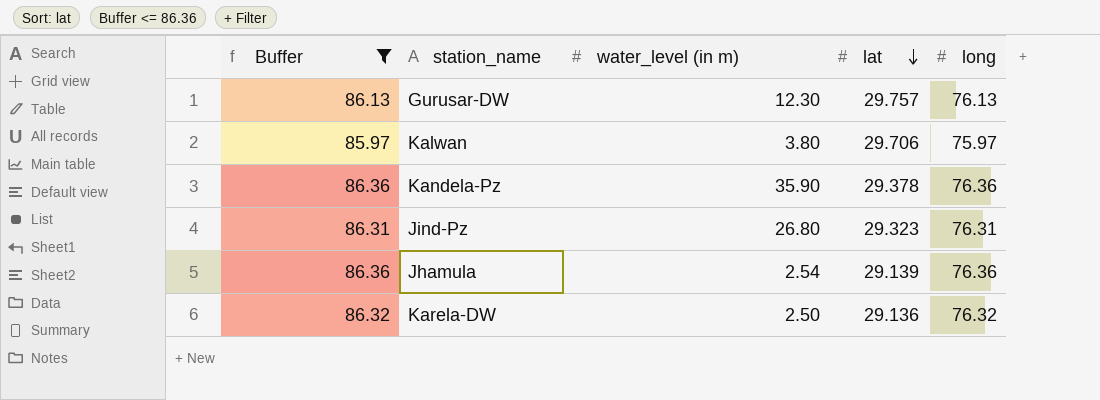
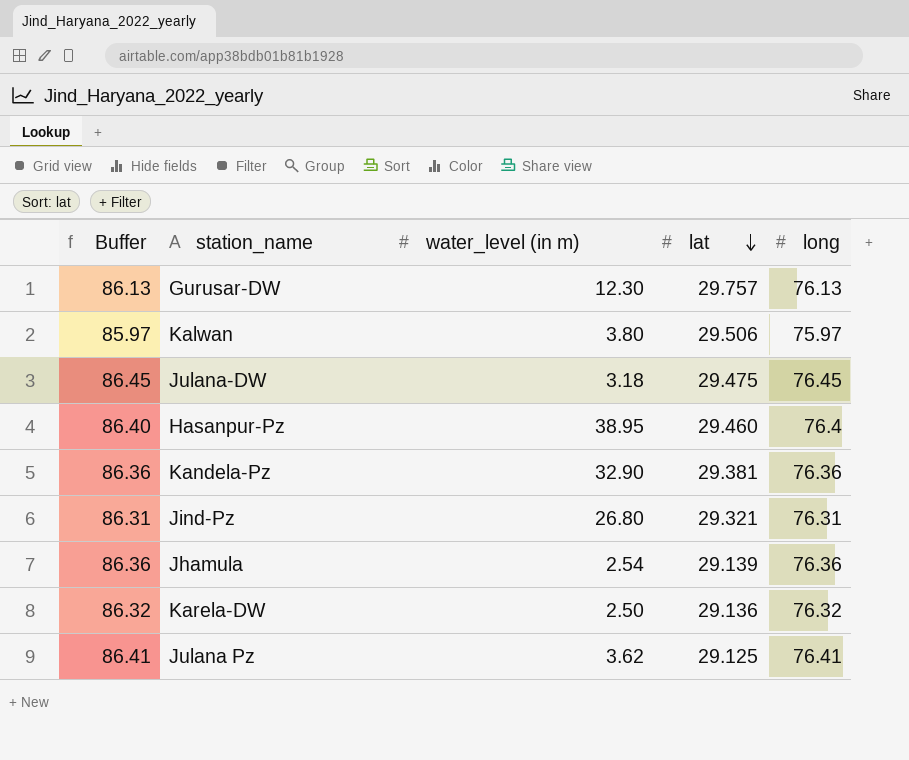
filter: Buffer <= 86.36 -> none
Kalwan | lat: 29.706 -> 29.506
Kandela-Pz | water_level (in m): 35.90 -> 32.90
Kandela-Pz | lat: 29.378 -> 29.381
Jind-Pz | lat: 29.323 -> 29.321

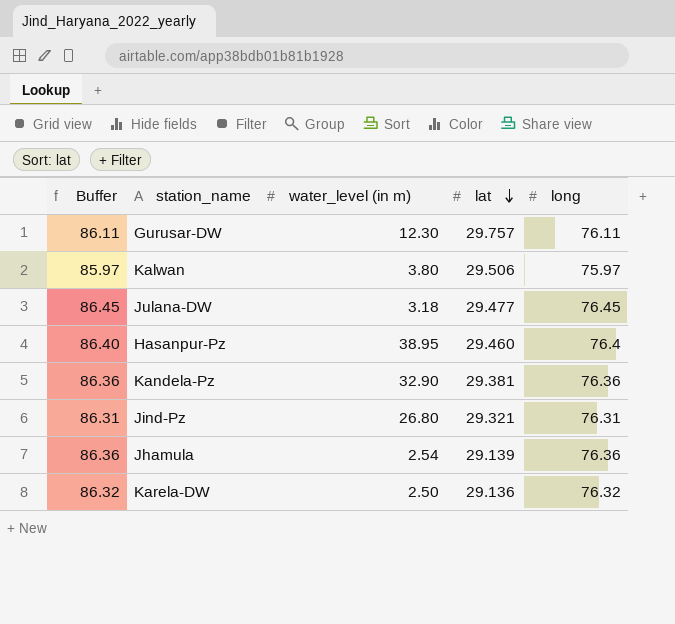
row Julana Pz: 86.41 | 3.62 | 29.125 | 76.41 -> none
Gurusar-DW | Buffer: 86.13 -> 86.11
Gurusar-DW | long: 76.13 -> 76.11
Julana-DW | lat: 29.475 -> 29.477

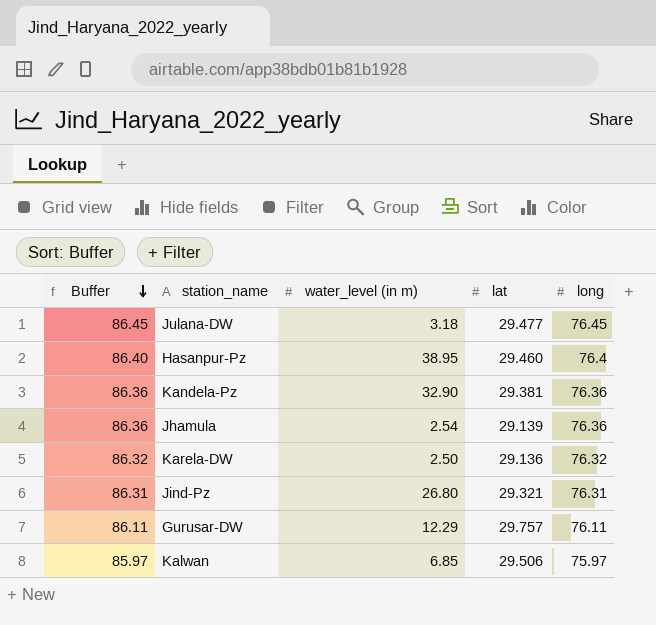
row order: lat descending -> Buffer descending
Gurusar-DW | water_level (in m): 12.30 -> 12.29
Kalwan | water_level (in m): 3.80 -> 6.85

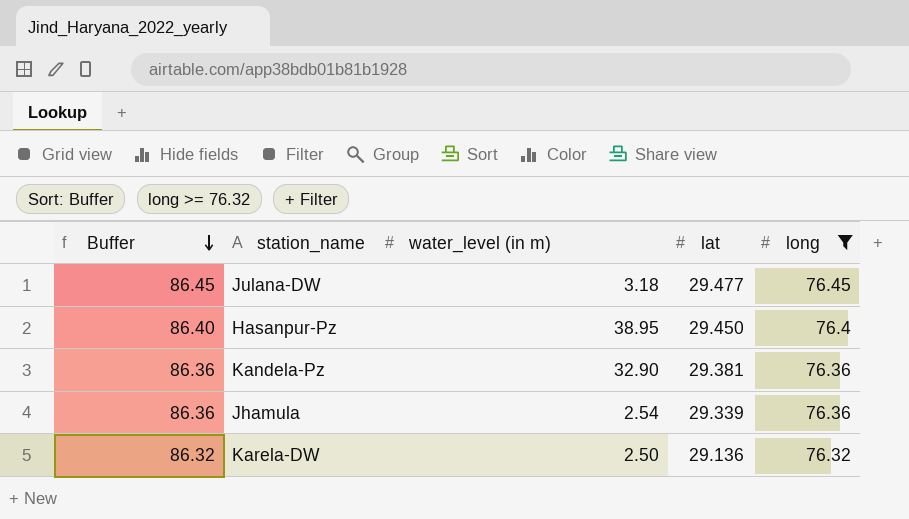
filter: none -> long >= 76.32
Hasanpur-Pz | lat: 29.460 -> 29.450
Jhamula | lat: 29.139 -> 29.339

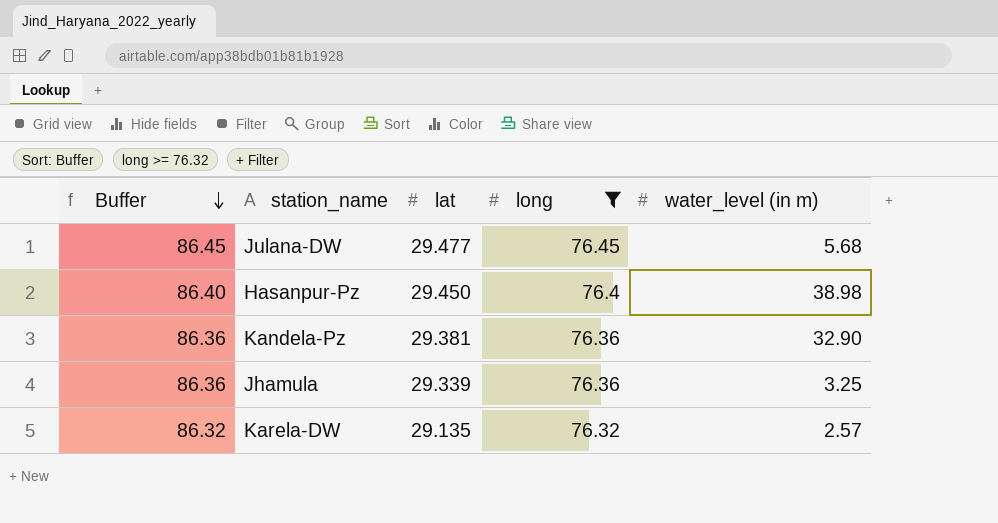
column water_level (in m) | position: 3 -> 5
Julana-DW | water_level (in m): 3.18 -> 5.68
Hasanpur-Pz | water_level (in m): 38.95 -> 38.98
Jhamula | water_level (in m): 2.54 -> 3.25
Karela-DW | lat: 29.136 -> 29.135
Karela-DW | water_level (in m): 2.50 -> 2.57

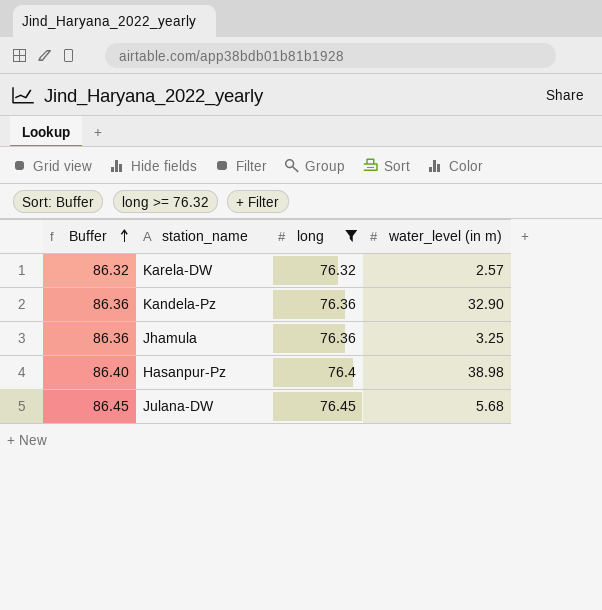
row order: Buffer descending -> Buffer ascending
column lat | position: 3 -> none

